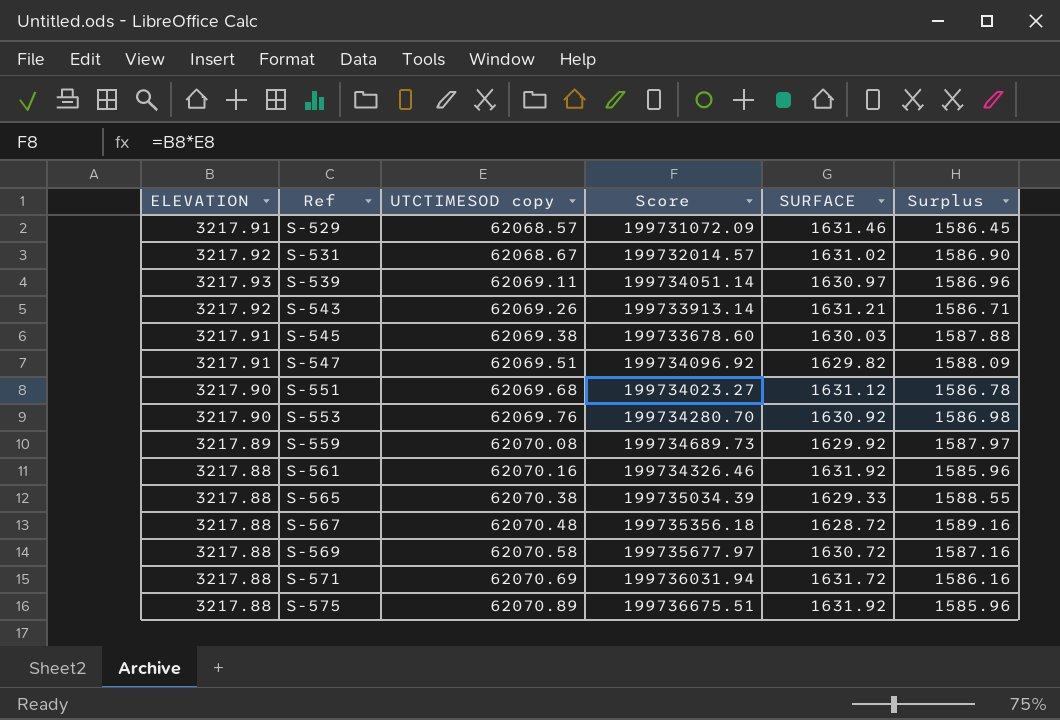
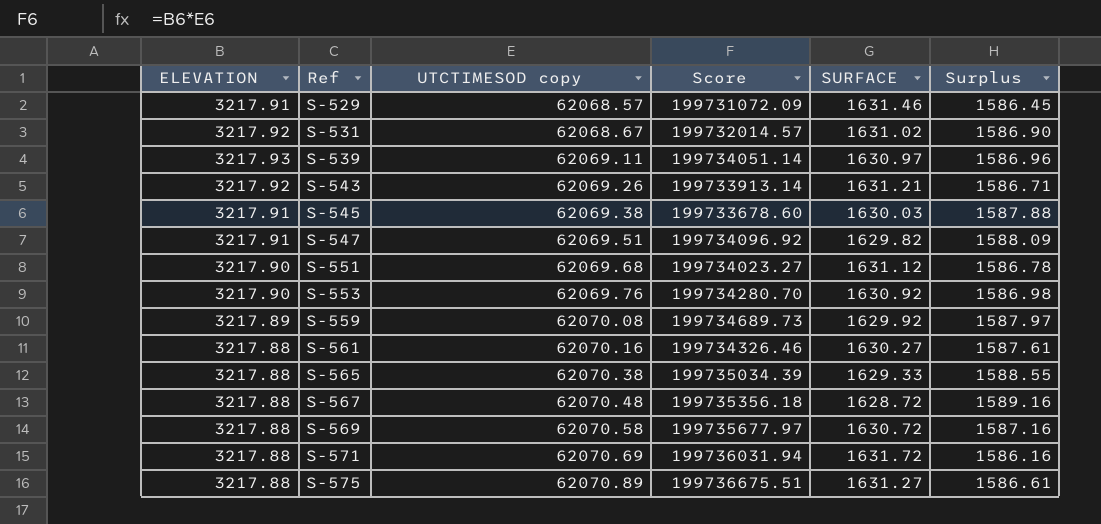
S-561 | SURFACE: 1631.92 -> 1630.27
S-561 | Surplus: 1585.96 -> 1587.61
S-575 | SURFACE: 1631.92 -> 1631.27
S-575 | Surplus: 1585.96 -> 1586.61

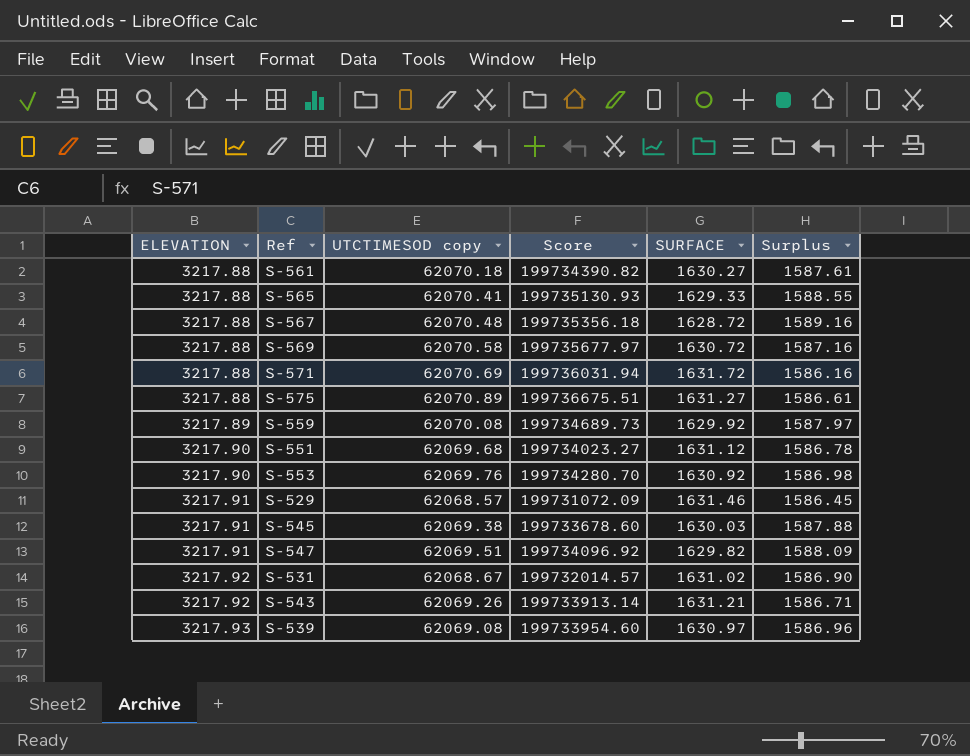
row order: Ref ascending -> ELEVATION ascending
S-561 | UTCTIMESOD copy: 62070.16 -> 62070.18
S-561 | Score: 199734326.46 -> 199734390.82
S-565 | UTCTIMESOD copy: 62070.38 -> 62070.41
S-565 | Score: 199735034.39 -> 199735130.93
S-539 | UTCTIMESOD copy: 62069.11 -> 62069.08
S-539 | Score: 199734051.14 -> 199733954.60

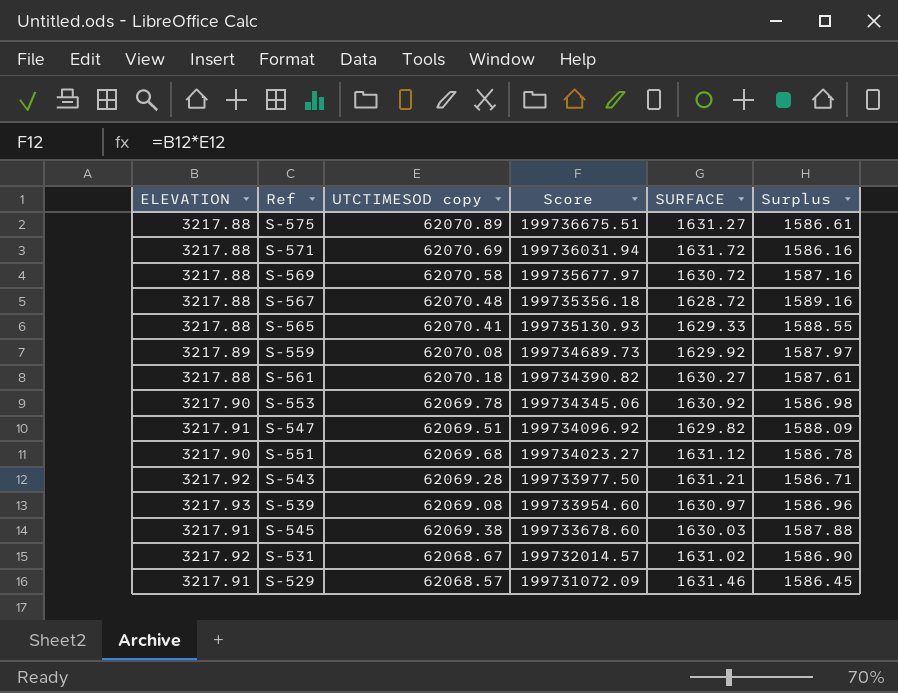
row order: ELEVATION ascending -> Score descending
S-553 | UTCTIMESOD copy: 62069.76 -> 62069.78
S-553 | Score: 199734280.70 -> 199734345.06
S-543 | UTCTIMESOD copy: 62069.26 -> 62069.28
S-543 | Score: 199733913.14 -> 199733977.50

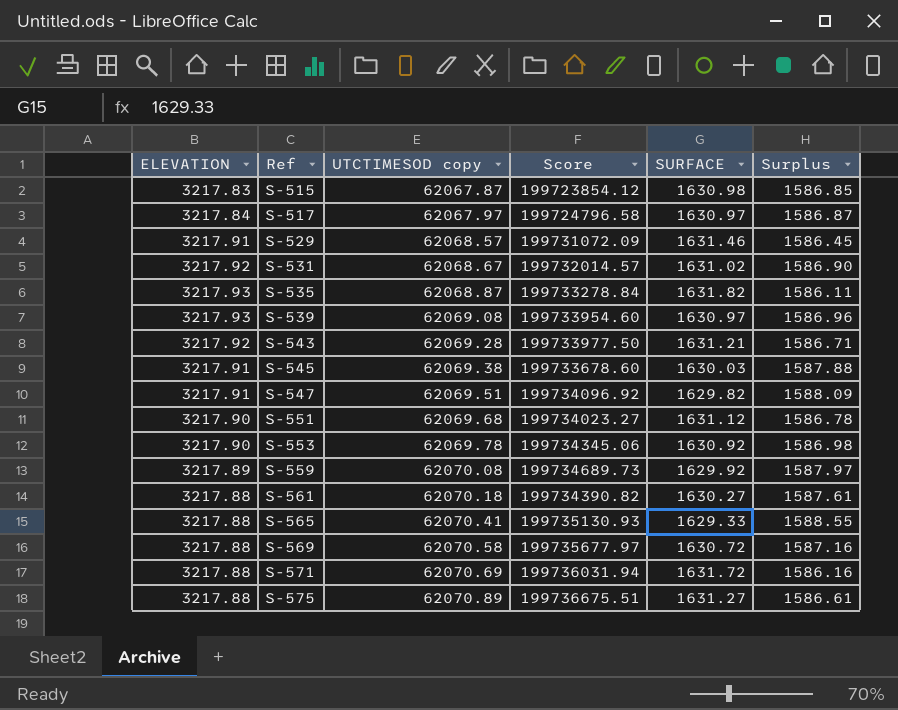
row order: Score descending -> Ref ascending
row S-567: 3217.88 | 62070.48 | 199735356.18 | 1628.72 | 1589.16 -> none
row S-515: none -> 3217.83 | 62067.87 | 199723854.12 | 1630.98 | 1586.85
row S-517: none -> 3217.84 | 62067.97 | 199724796.58 | 1630.97 | 1586.87
row S-535: none -> 3217.93 | 62068.87 | 199733278.84 | 1631.82 | 1586.11

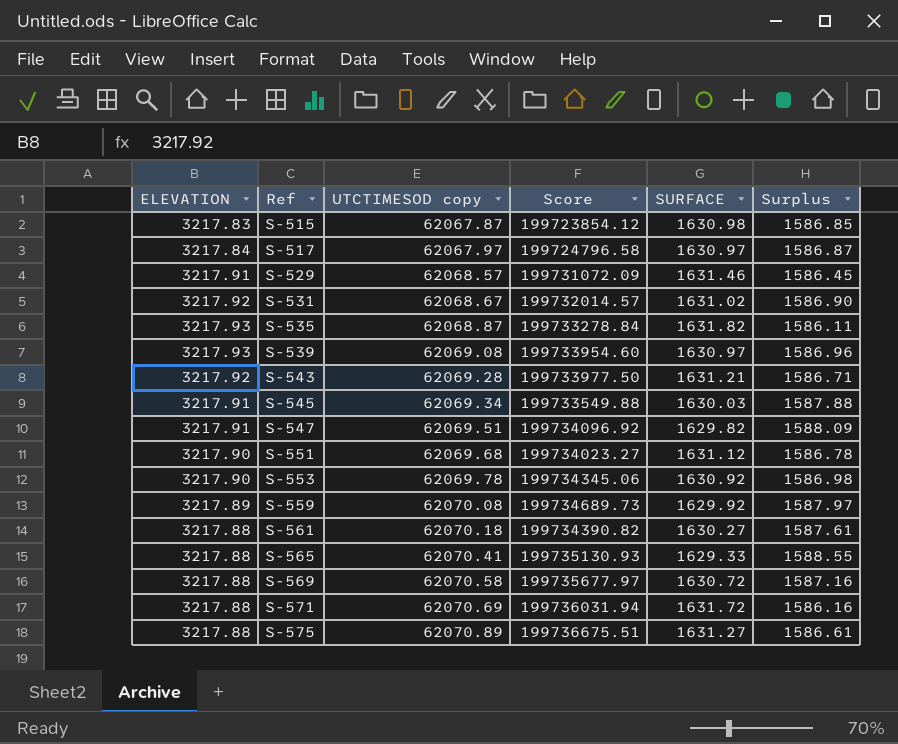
S-545 | UTCTIMESOD copy: 62069.38 -> 62069.34
S-545 | Score: 199733678.60 -> 199733549.88

